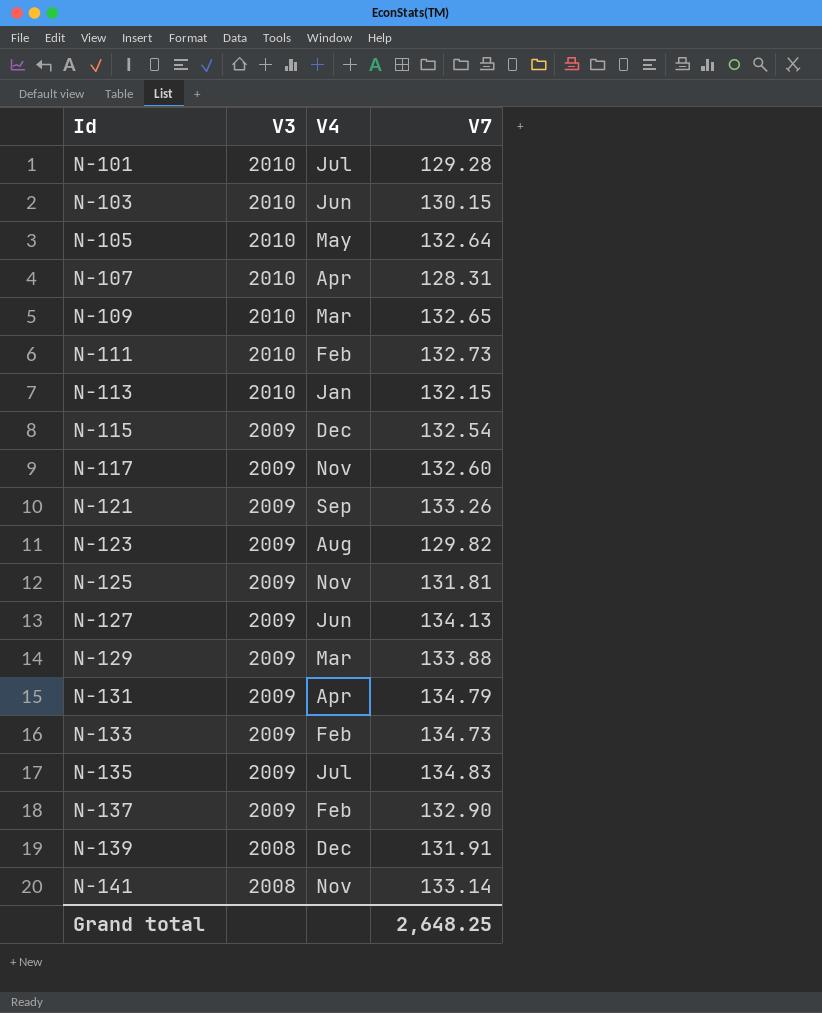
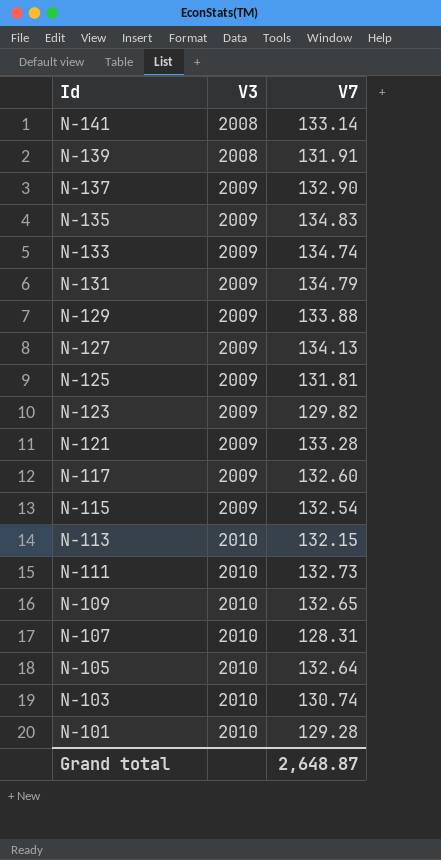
row order: Id ascending -> Id descending
column V4 | position: 3 -> none
N-133 | V7: 134.73 -> 134.74
N-121 | V7: 133.26 -> 133.28
N-103 | V7: 130.15 -> 130.74
Grand total | V7: 2,648.25 -> 2,648.87

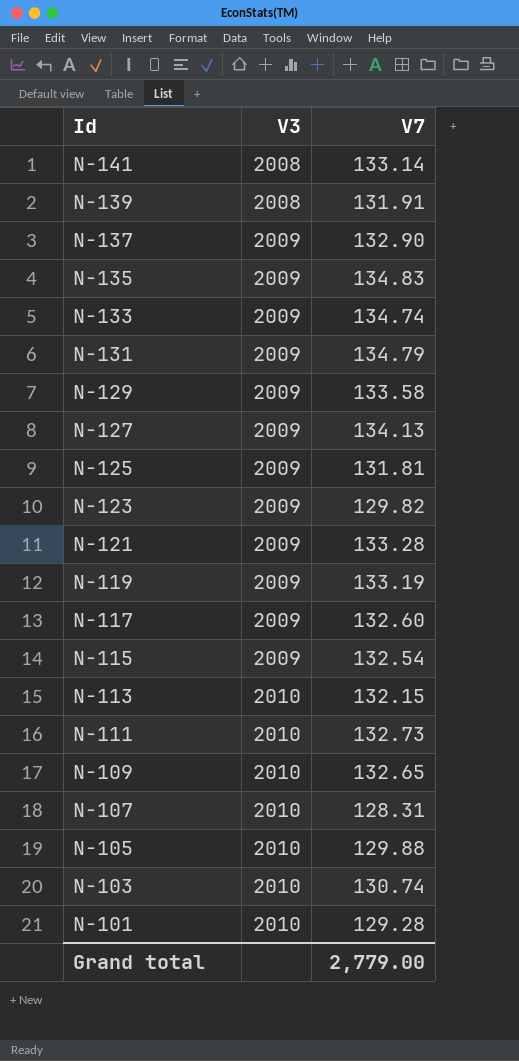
N-129 | V7: 133.88 -> 133.58
row N-119: none -> 2009 | 133.19
N-105 | V7: 132.64 -> 129.88
Grand total | V7: 2,648.87 -> 2,779.00

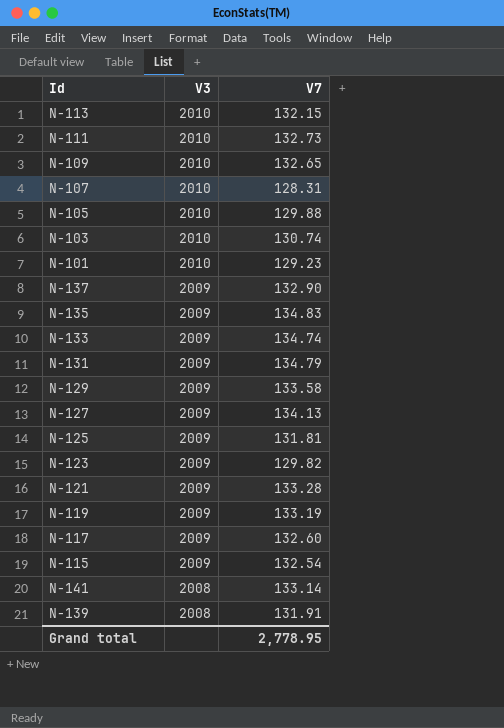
row order: Id descending -> V3 descending
N-101 | V7: 129.28 -> 129.23
Grand total | V7: 2,779.00 -> 2,778.95

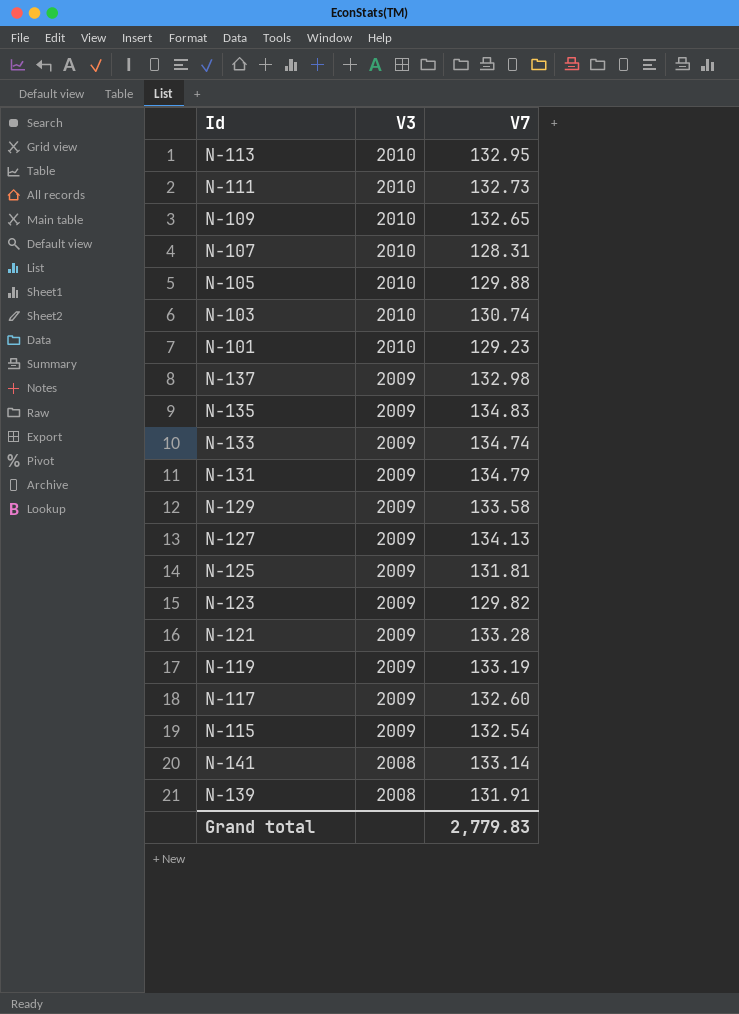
N-113 | V7: 132.15 -> 132.95
N-137 | V7: 132.90 -> 132.98
Grand total | V7: 2,778.95 -> 2,779.83

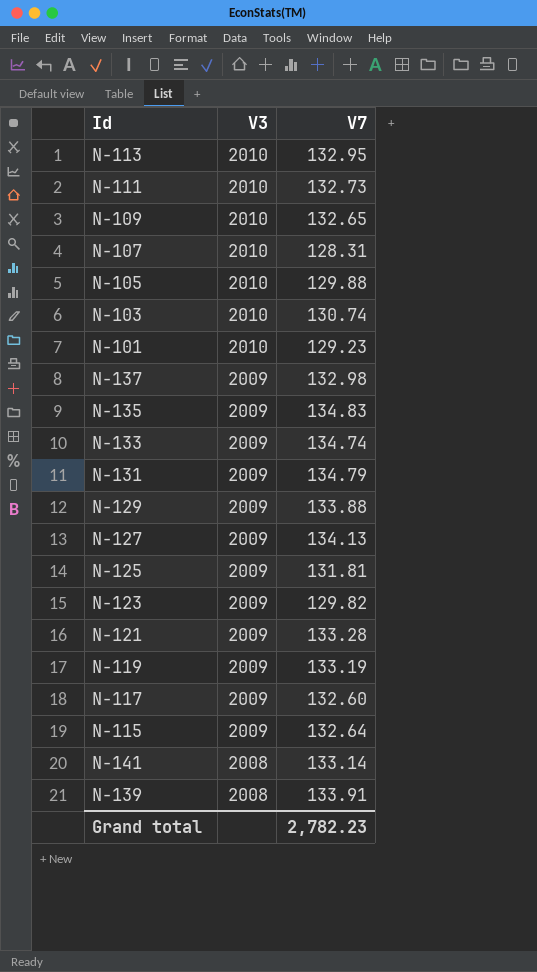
N-129 | V7: 133.58 -> 133.88
N-115 | V7: 132.54 -> 132.64
N-139 | V7: 131.91 -> 133.91
Grand total | V7: 2,779.83 -> 2,782.23

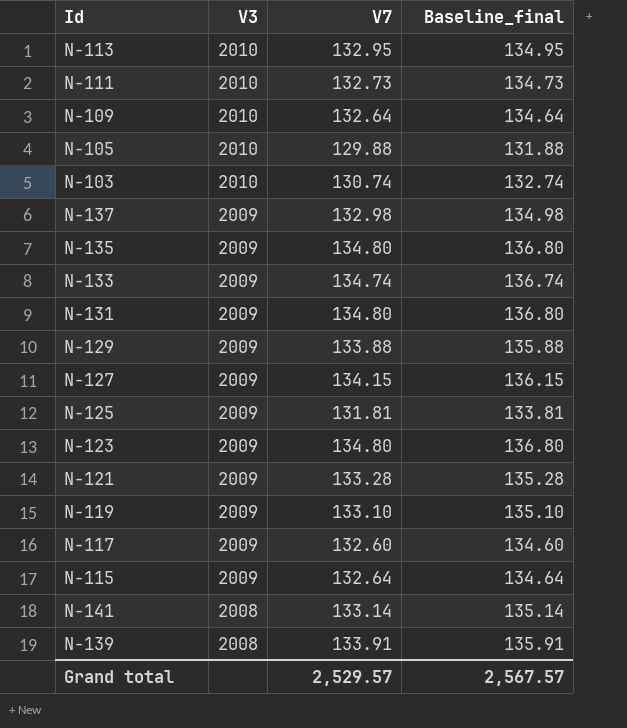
column Baseline_final | formula: none -> [V7] + 2
row N-107: 2010 | 128.31 -> none
row N-101: 2010 | 129.23 -> none
N-109 | V7: 132.65 -> 132.64
N-135 | V7: 134.83 -> 134.80
N-131 | V7: 134.79 -> 134.80
N-127 | V7: 134.13 -> 134.15
N-123 | V7: 129.82 -> 134.80
N-119 | V7: 133.19 -> 133.10
Grand total | V7: 2,782.23 -> 2,529.57

